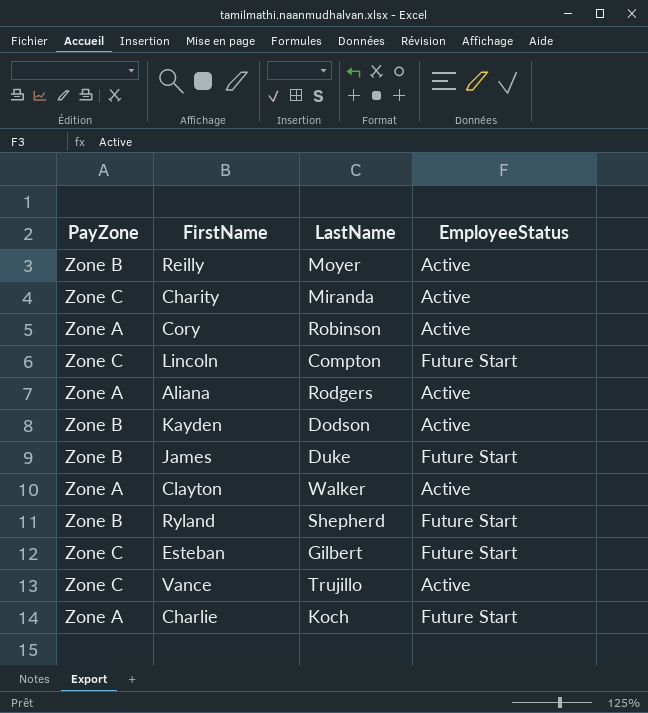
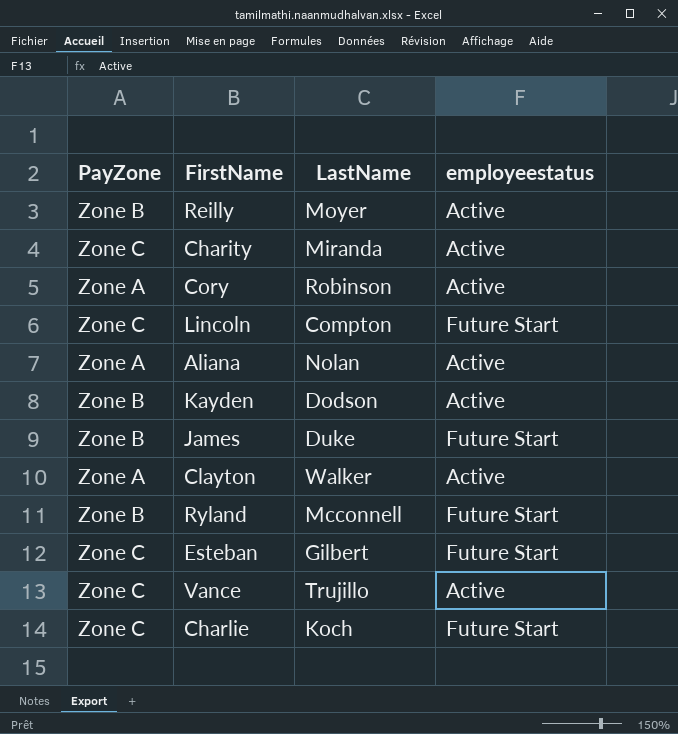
column name: EmployeeStatus -> employeestatus
Aliana | LastName: Rodgers -> Nolan
Ryland | LastName: Shepherd -> Mcconnell
Charlie | PayZone: Zone A -> Zone C

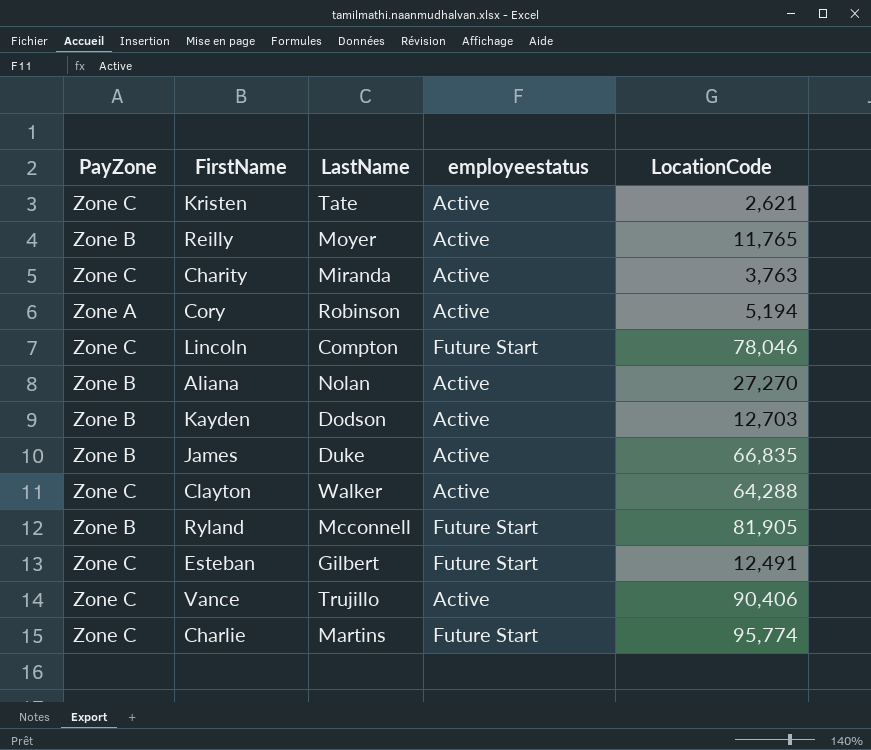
column LocationCode | position: none -> 5
row Kristen: none -> Zone C | Tate | Active | 2,621
Aliana | PayZone: Zone A -> Zone B
James | employeestatus: Future Start -> Active
Clayton | PayZone: Zone A -> Zone C
Charlie | LastName: Koch -> Martins

